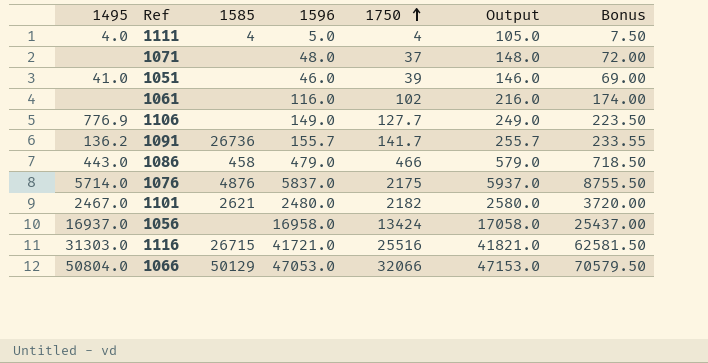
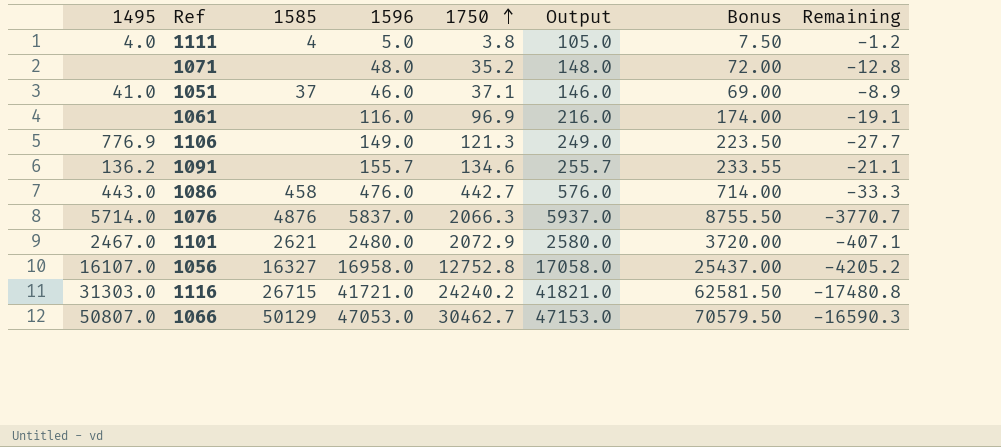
column Remaining | formula: none -> [1750] - [1596]
1111 | 1750: 4 -> 3.8
1071 | 1750: 37 -> 35.2
1051 | 1585: none -> 37
1051 | 1750: 39 -> 37.1
1061 | 1750: 102 -> 96.9
1106 | 1750: 127.7 -> 121.3
1091 | 1585: 26736 -> none
1091 | 1750: 141.7 -> 134.6
1086 | 1596: 479.0 -> 476.0
1086 | 1750: 466 -> 442.7
1086 | Output: 579.0 -> 576.0
1086 | Bonus: 718.50 -> 714.00
1076 | 1750: 2175 -> 2066.3
1101 | 1750: 2182 -> 2072.9
1056 | 1495: 16937.0 -> 16107.0
1056 | 1585: none -> 16327
1056 | 1750: 13424 -> 12752.8
1116 | 1750: 25516 -> 24240.2
1066 | 1495: 50804.0 -> 50807.0
1066 | 1750: 32066 -> 30462.7

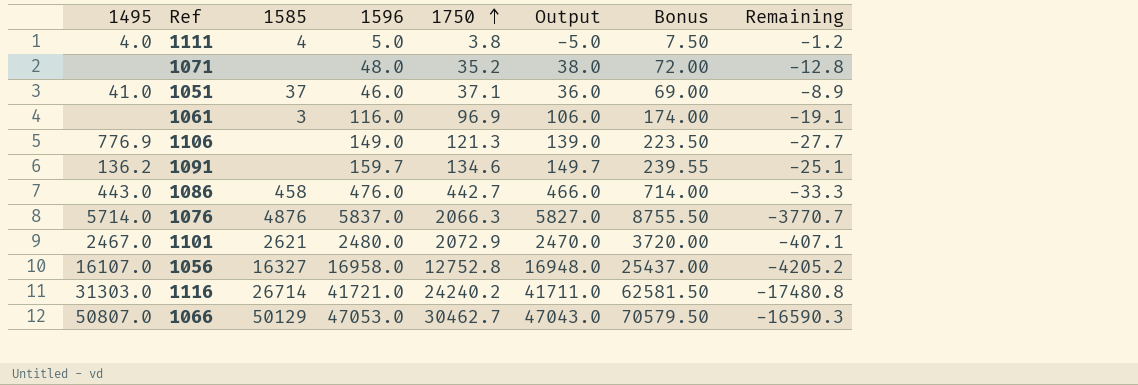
column Output | formula: [1596] + 100 -> [1596] - 10
1061 | 1585: none -> 3
1091 | 1596: 155.7 -> 159.7
1091 | Bonus: 233.55 -> 239.55
1091 | Remaining: -21.1 -> -25.1
1116 | 1585: 26715 -> 26714

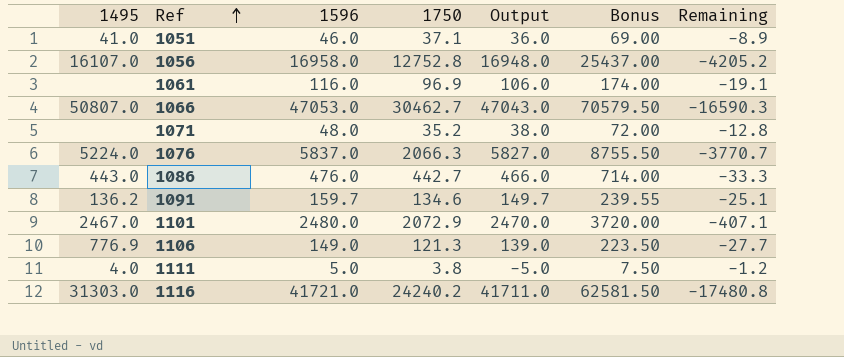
row order: 1750 ascending -> Ref ascending
column 1585 | position: 3 -> none
1076 | 1495: 5714.0 -> 5224.0

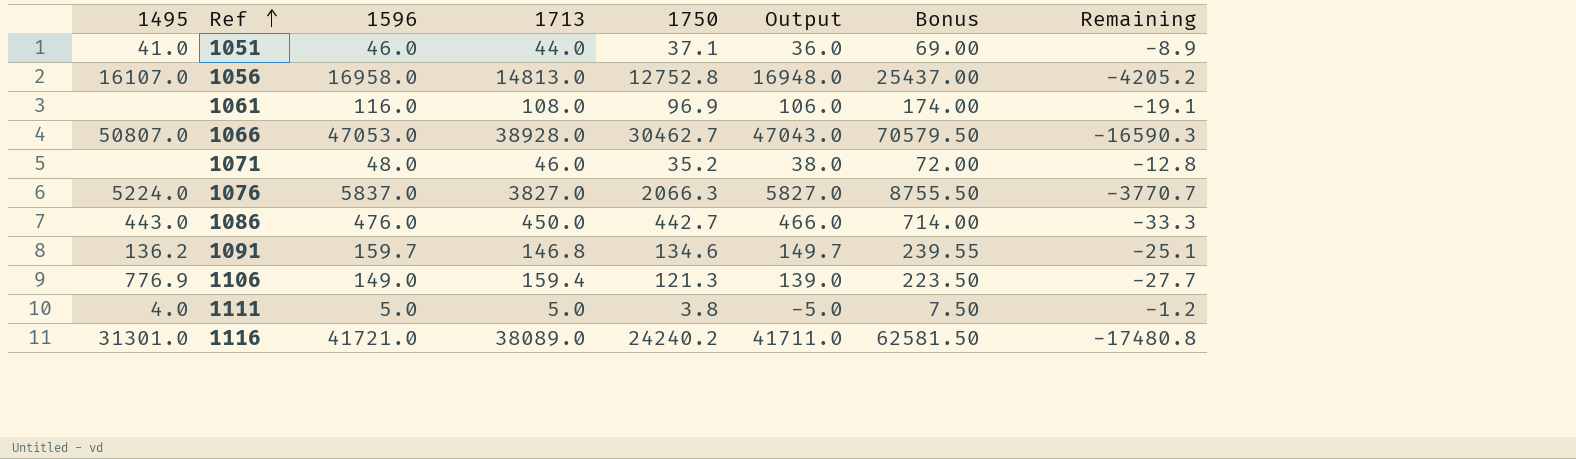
column 1713 | position: none -> 4
row 1101: 2467.0 | 2480.0 | 2072.9 | 2470.0 | 3720.00 | -407.1 -> none
1116 | 1495: 31303.0 -> 31301.0

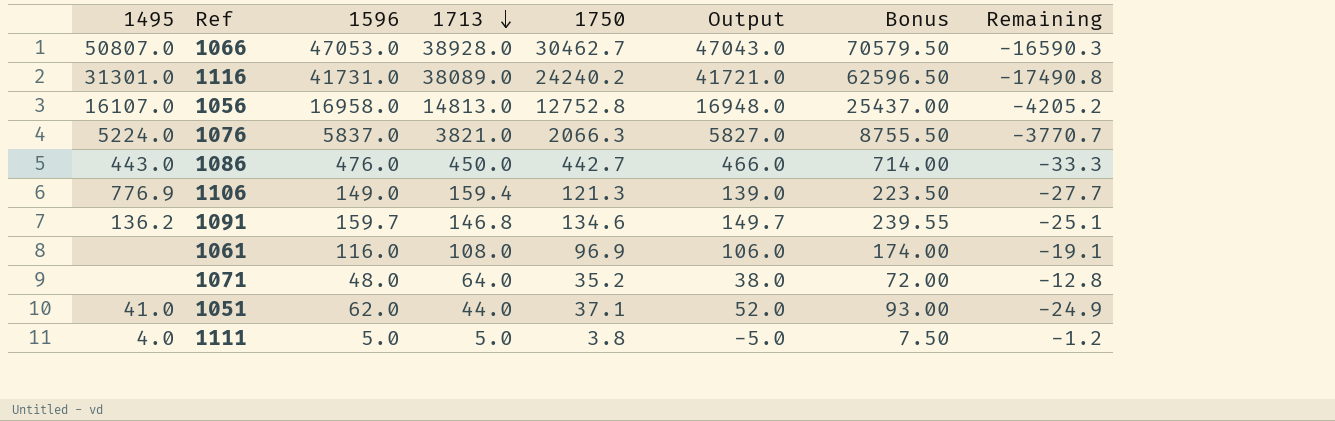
row order: Ref ascending -> 1713 descending
1116 | 1596: 41721.0 -> 41731.0
1116 | Output: 41711.0 -> 41721.0
1116 | Bonus: 62581.50 -> 62596.50
1116 | Remaining: -17480.8 -> -17490.8
1076 | 1713: 3827.0 -> 3821.0
1071 | 1713: 46.0 -> 64.0
1051 | 1596: 46.0 -> 62.0
1051 | Output: 36.0 -> 52.0
1051 | Bonus: 69.00 -> 93.00
1051 | Remaining: -8.9 -> -24.9

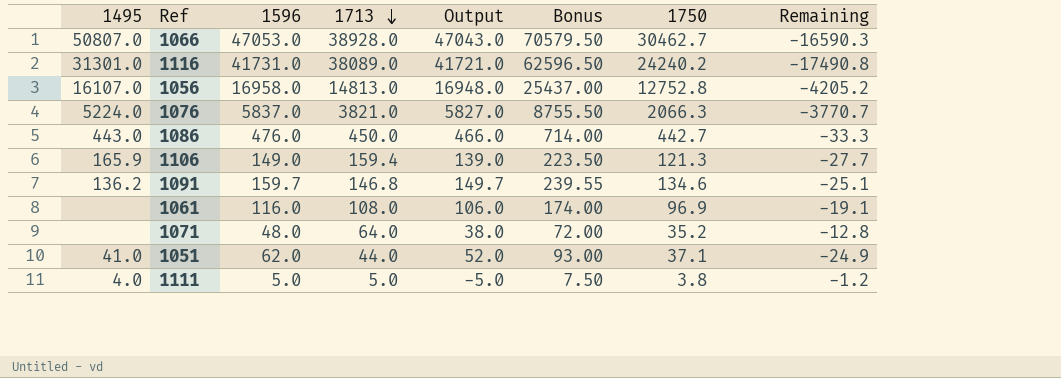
column 1750 | position: 5 -> 7
1106 | 1495: 776.9 -> 165.9

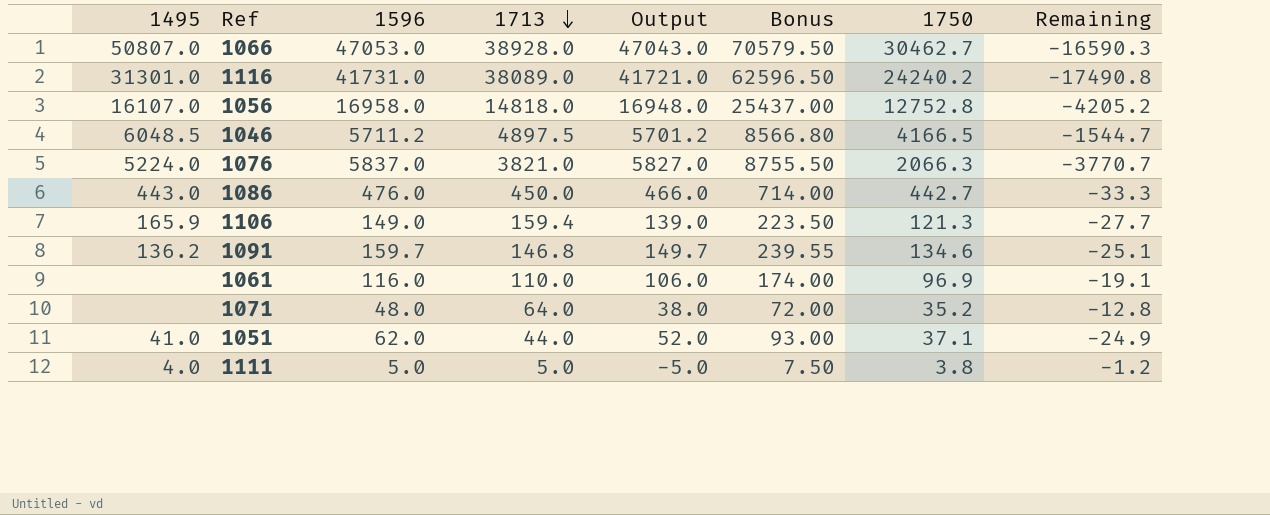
1056 | 1713: 14813.0 -> 14818.0
row 1046: none -> 6048.5 | 5711.2 | 4897.5 | 5701.2 | 8566.80 | 4166.5 | -1544.7
1061 | 1713: 108.0 -> 110.0

